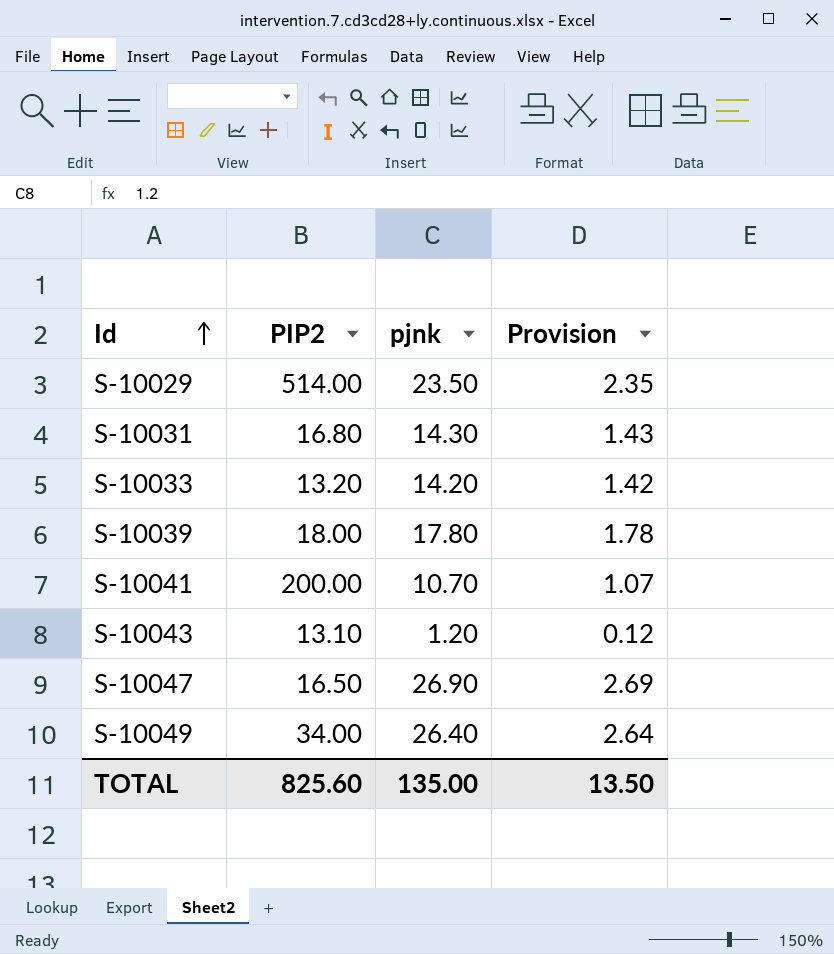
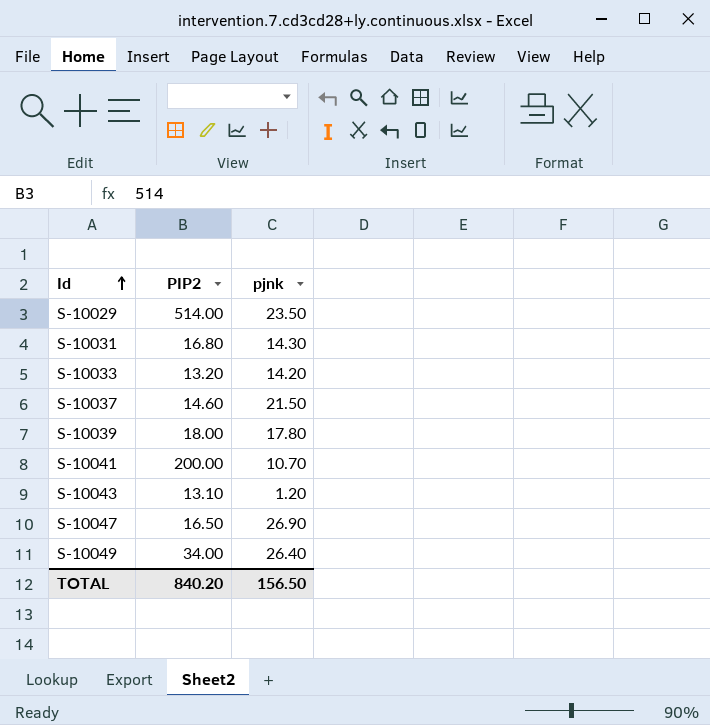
column Provision | formula: [pjnk] * 0.1 -> none
row S-10037: none -> 14.60 | 21.50
TOTAL | PIP2: 825.60 -> 840.20
TOTAL | pjnk: 135.00 -> 156.50

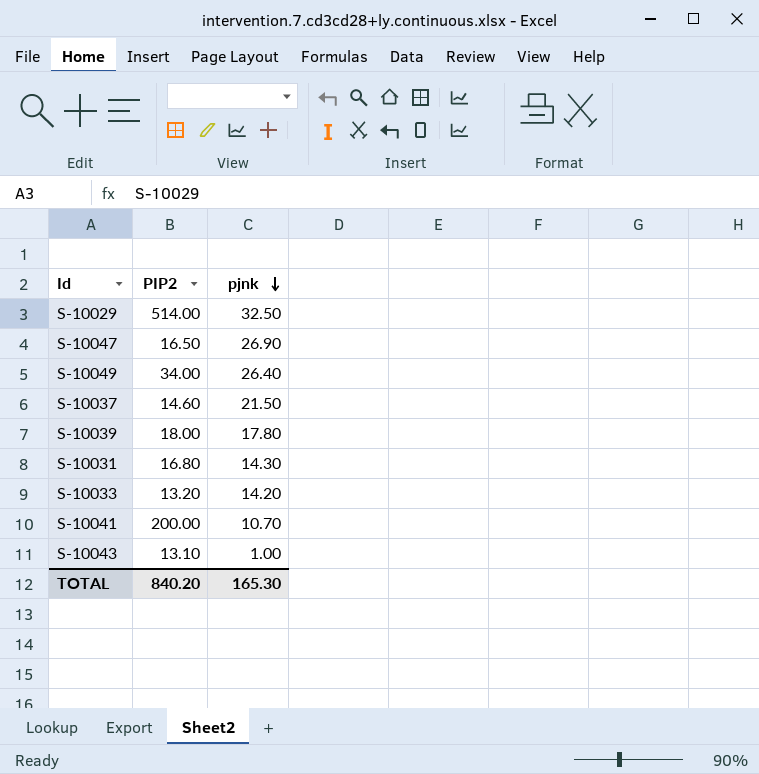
row order: Id ascending -> pjnk descending
S-10029 | pjnk: 23.50 -> 32.50
S-10043 | pjnk: 1.20 -> 1.00
TOTAL | pjnk: 156.50 -> 165.30

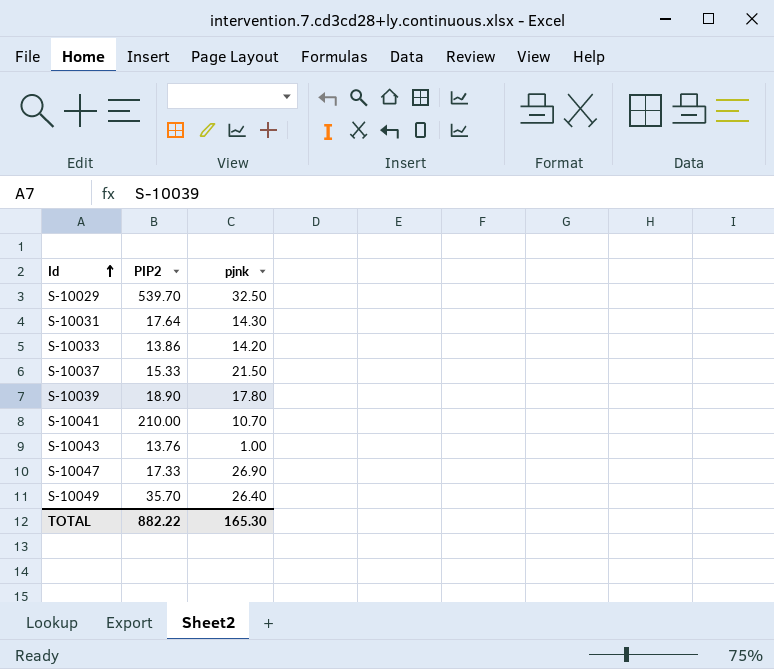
row order: pjnk descending -> Id ascending
S-10029 | PIP2: 514.00 -> 539.70
S-10031 | PIP2: 16.80 -> 17.64
S-10033 | PIP2: 13.20 -> 13.86
S-10037 | PIP2: 14.60 -> 15.33
S-10039 | PIP2: 18.00 -> 18.90
S-10041 | PIP2: 200.00 -> 210.00
S-10043 | PIP2: 13.10 -> 13.76
S-10047 | PIP2: 16.50 -> 17.33
S-10049 | PIP2: 34.00 -> 35.70
TOTAL | PIP2: 840.20 -> 882.22

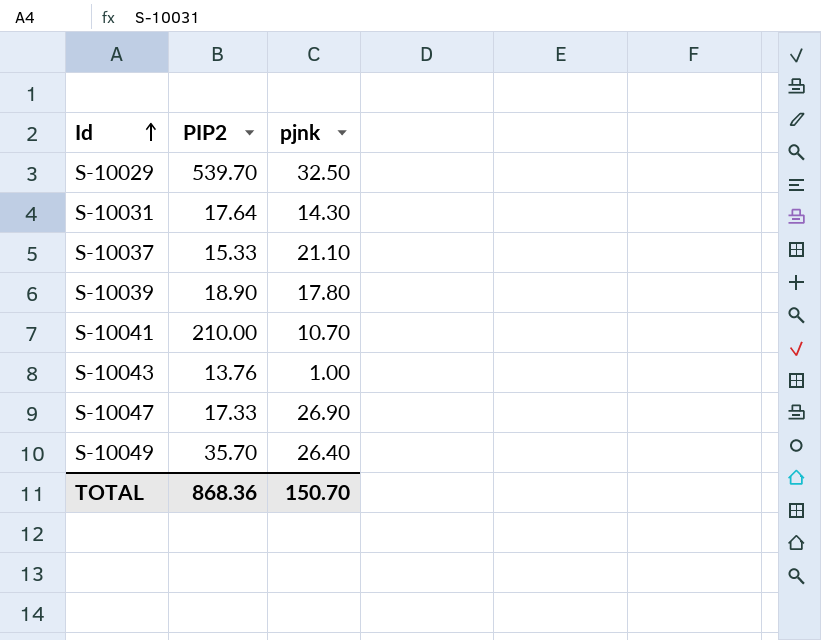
row S-10033: 13.86 | 14.20 -> none
S-10037 | pjnk: 21.50 -> 21.10
TOTAL | PIP2: 882.22 -> 868.36
TOTAL | pjnk: 165.30 -> 150.70

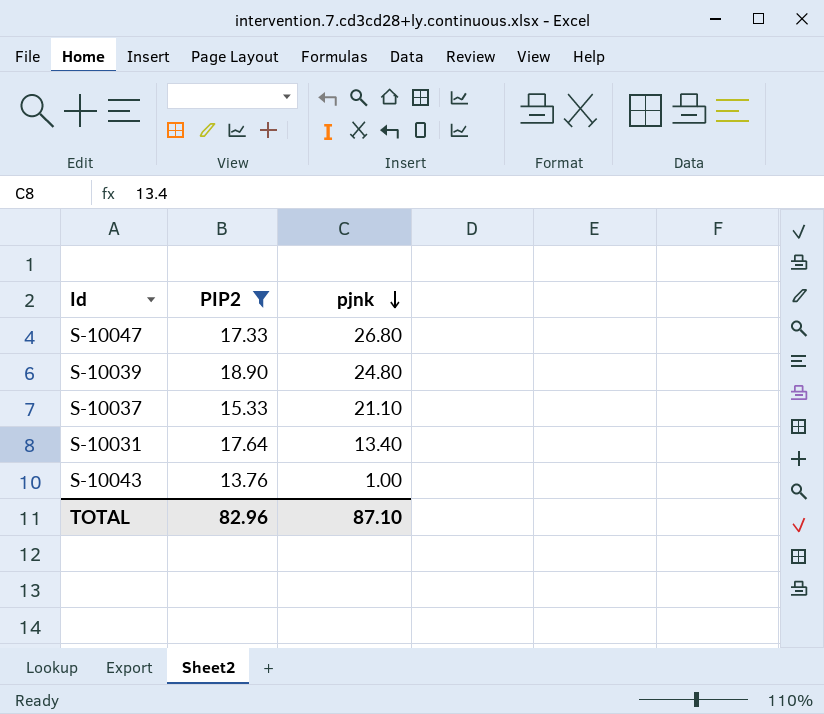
filter: none -> PIP2 <= 18.90
row order: Id ascending -> pjnk descending
S-10047 | pjnk: 26.90 -> 26.80
S-10039 | pjnk: 17.80 -> 24.80
S-10031 | pjnk: 14.30 -> 13.40
TOTAL | PIP2: 868.36 -> 82.96
TOTAL | pjnk: 150.70 -> 87.10

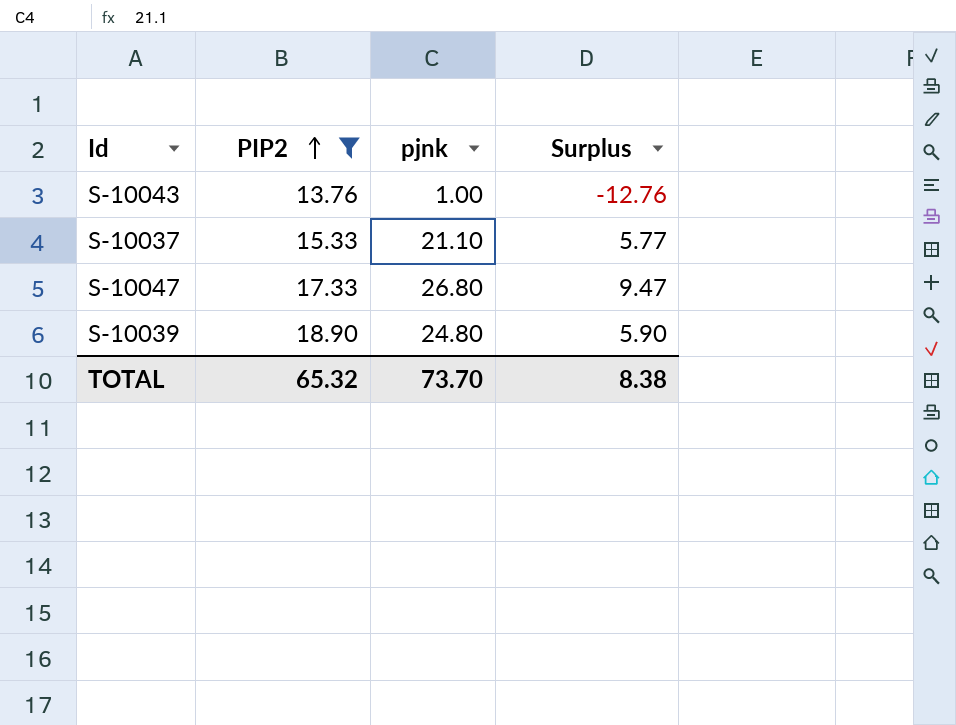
row order: pjnk descending -> PIP2 ascending
column Surplus | formula: none -> [pjnk] - [PIP2]
row S-10031: 17.64 | 13.40 -> none
TOTAL | PIP2: 82.96 -> 65.32
TOTAL | pjnk: 87.10 -> 73.70

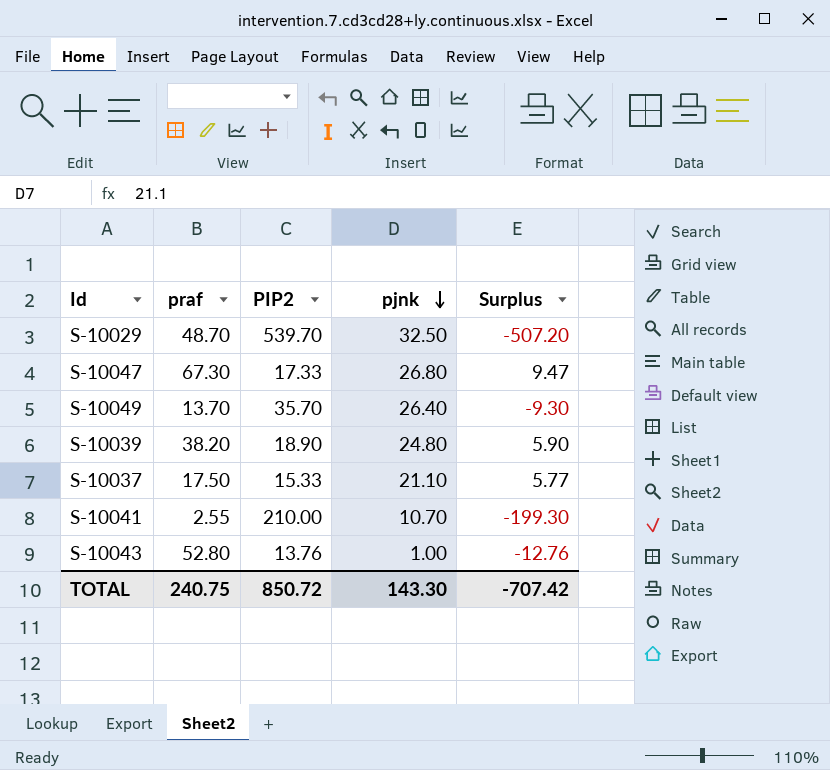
filter: PIP2 <= 18.90 -> none
row order: PIP2 ascending -> pjnk descending
column praf | position: none -> 2
TOTAL | PIP2: 65.32 -> 850.72
TOTAL | pjnk: 73.70 -> 143.30
TOTAL | Surplus: 8.38 -> -707.42

